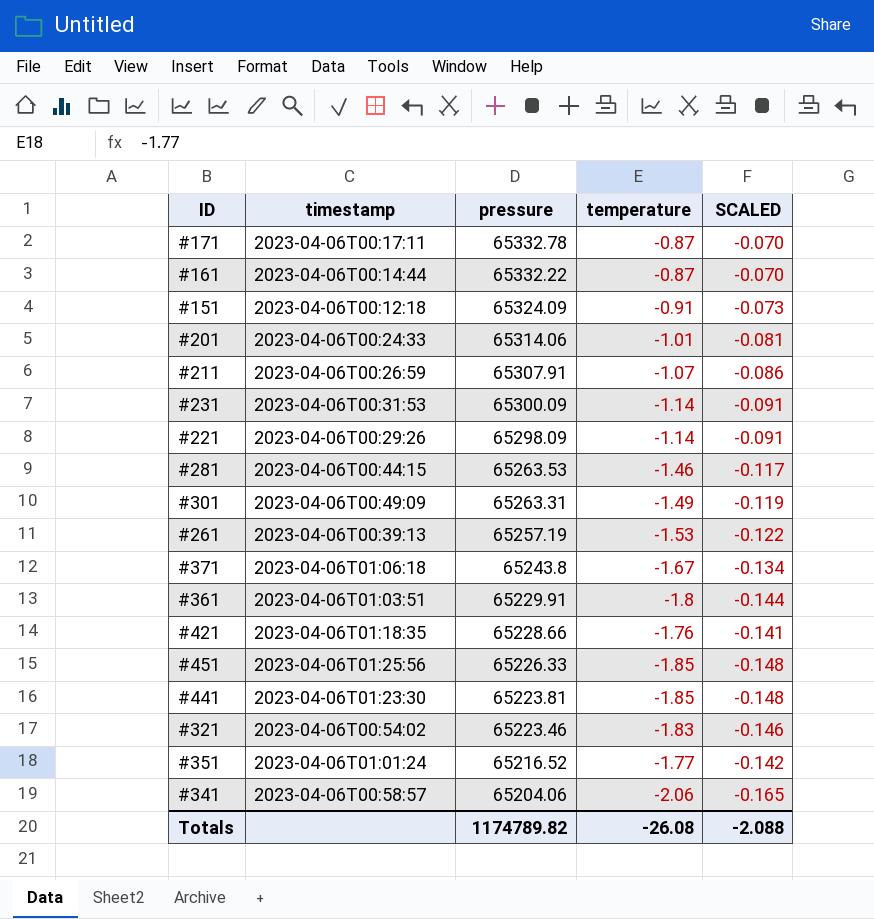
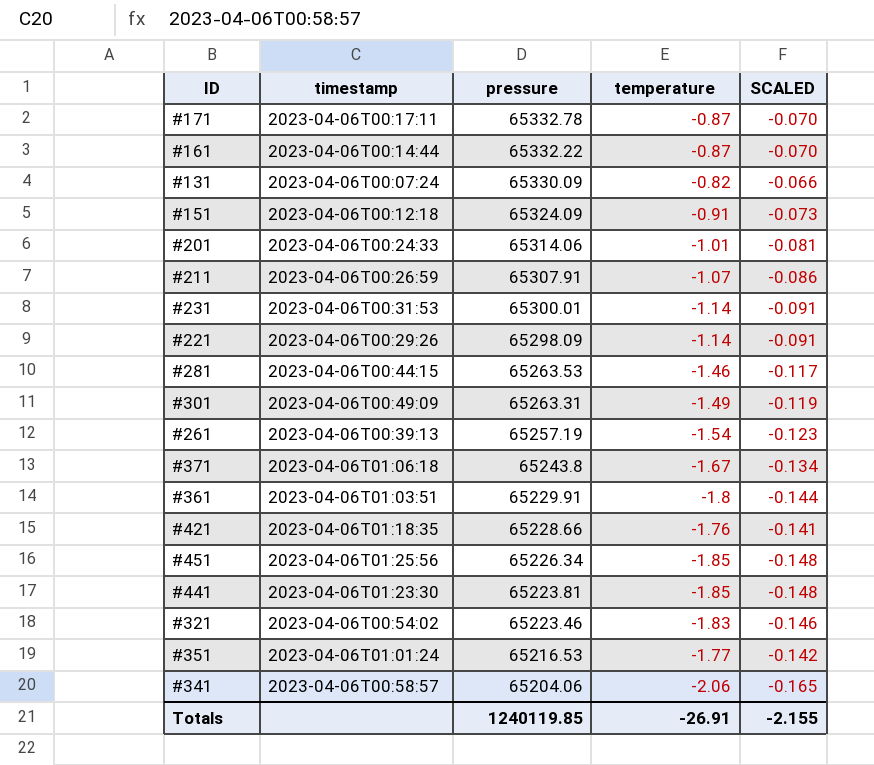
row #131: none -> 2023-04-06T00:07:24 | 65330.09 | -0.82 | -0.066
#231 | pressure: 65300.09 -> 65300.01
#261 | temperature: -1.53 -> -1.54
#261 | SCALED: -0.122 -> -0.123
#451 | pressure: 65226.33 -> 65226.34
#351 | pressure: 65216.52 -> 65216.53
Totals | pressure: 1174789.82 -> 1240119.85
Totals | temperature: -26.08 -> -26.91
Totals | SCALED: -2.088 -> -2.155

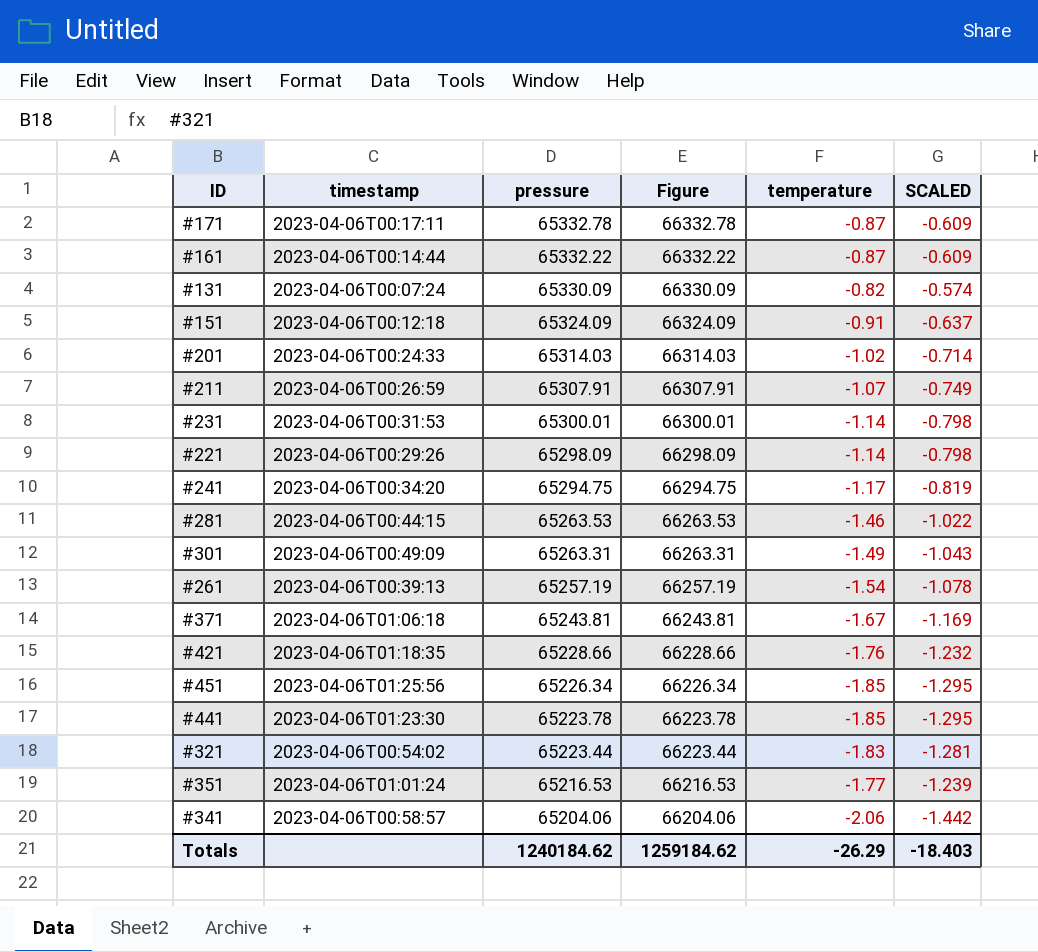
column Figure | formula: none -> [pressure] + 1000
column SCALED | formula: [temperature] * 0.08 -> [temperature] * 0.7
row #361: 2023-04-06T01:03:51 | 65229.91 | -1.8 | -0.144 -> none
#201 | pressure: 65314.06 -> 65314.03
#201 | temperature: -1.01 -> -1.02
row #241: none -> 2023-04-06T00:34:20 | 65294.75 | 66294.75 | -1.17 | -0.819
#371 | pressure: 65243.8 -> 65243.81
#441 | pressure: 65223.81 -> 65223.78
#321 | pressure: 65223.46 -> 65223.44
Totals | pressure: 1240119.85 -> 1240184.62
Totals | temperature: -26.91 -> -26.29
Totals | SCALED: -2.155 -> -18.403

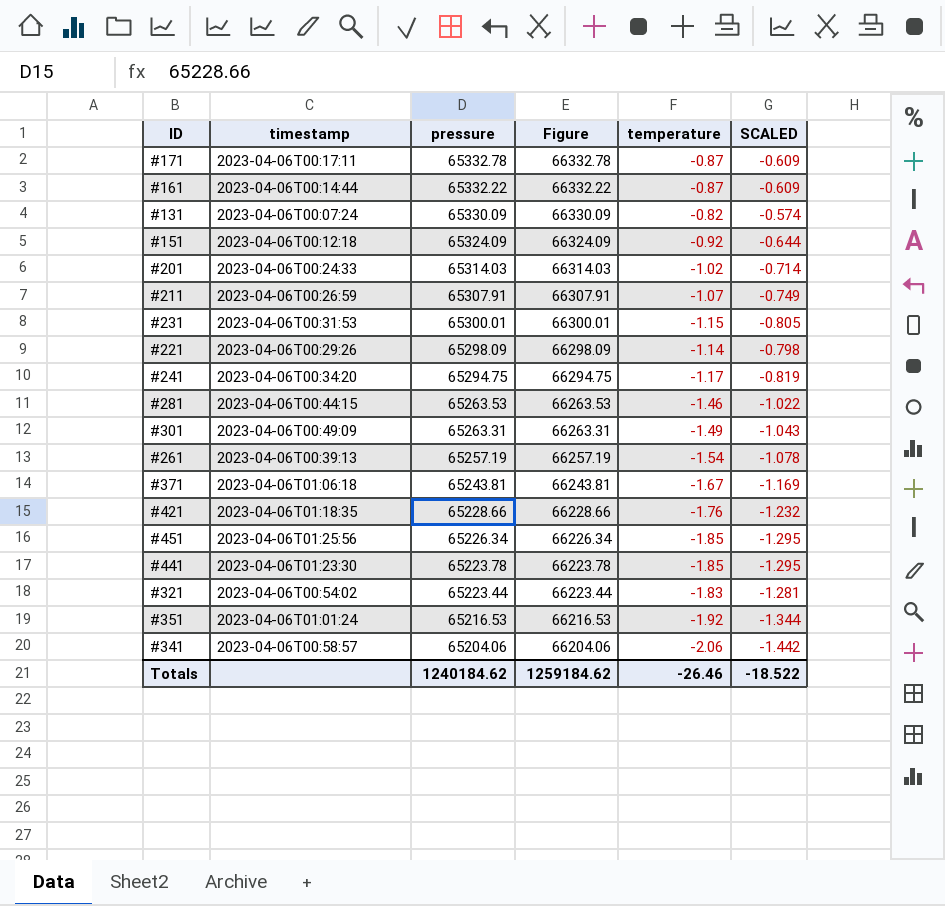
#151 | temperature: -0.91 -> -0.92
#151 | SCALED: -0.637 -> -0.644
#231 | temperature: -1.14 -> -1.15
#231 | SCALED: -0.798 -> -0.805
#351 | temperature: -1.77 -> -1.92
#351 | SCALED: -1.239 -> -1.344
Totals | temperature: -26.29 -> -26.46
Totals | SCALED: -18.403 -> -18.522

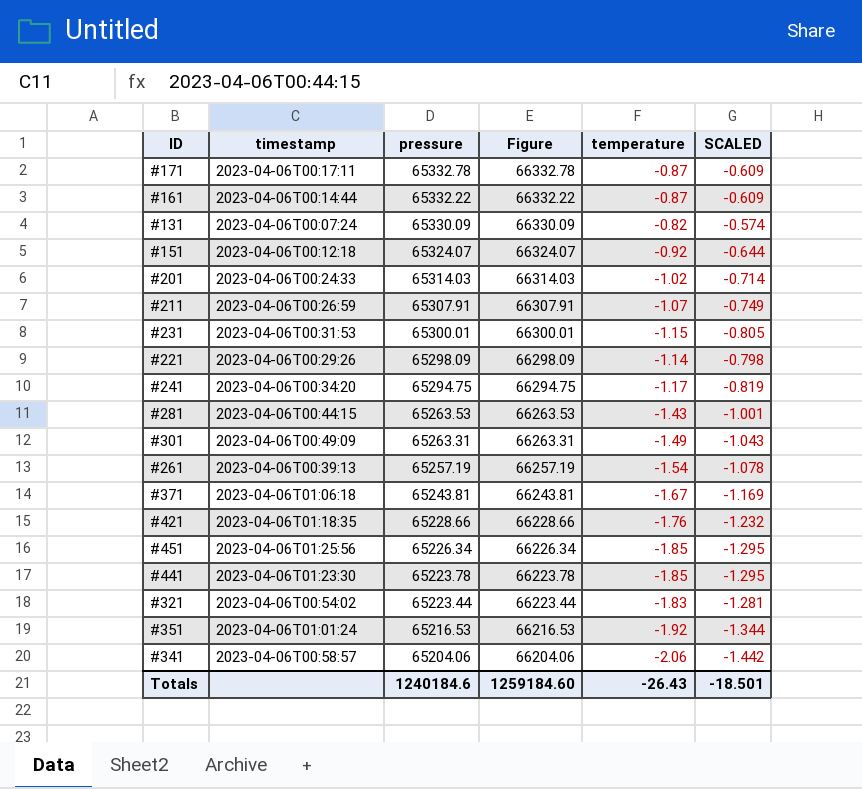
#151 | pressure: 65324.09 -> 65324.07
#151 | Figure: 66324.09 -> 66324.07
#281 | temperature: -1.46 -> -1.43
#281 | SCALED: -1.022 -> -1.001
Totals | pressure: 1240184.62 -> 1240184.6
Totals | Figure: 1259184.62 -> 1259184.60
Totals | temperature: -26.46 -> -26.43
Totals | SCALED: -18.522 -> -18.501

